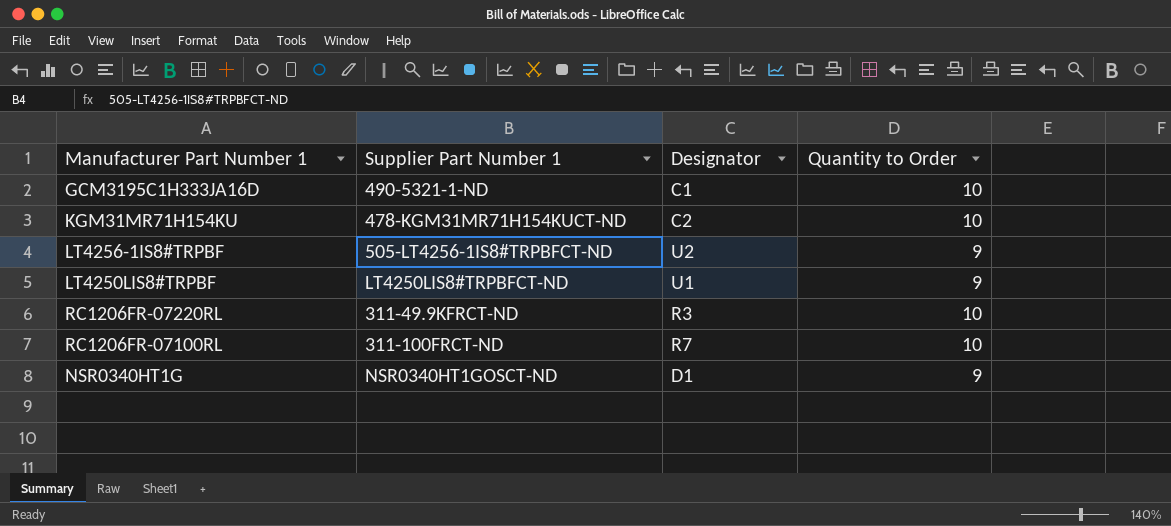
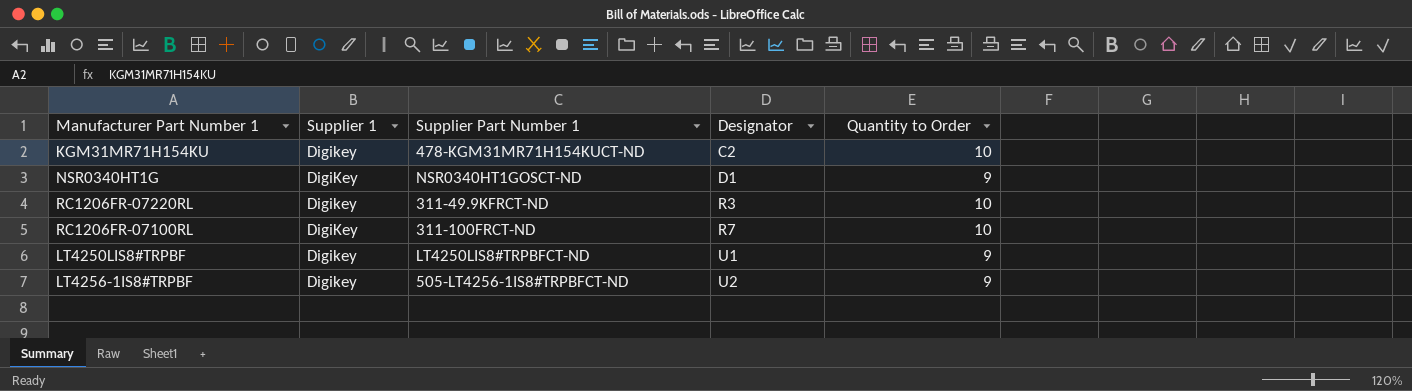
row order: none -> Designator ascending
column Supplier 1 | position: none -> 2
row GCM3195C1H333JA16D: 490-5321-1-ND | C1 | 10 -> none

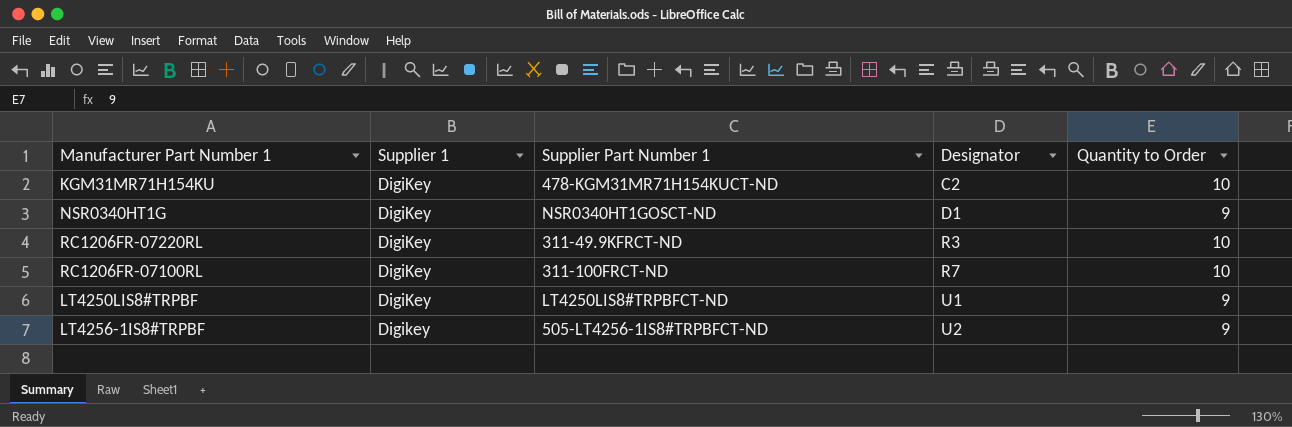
KGM31MR71H154KU | Supplier 1: Digikey -> DigiKey
RC1206FR-07220RL | Supplier 1: Digikey -> DigiKey
LT4250LIS8#TRPBF | Supplier 1: Digikey -> DigiKey

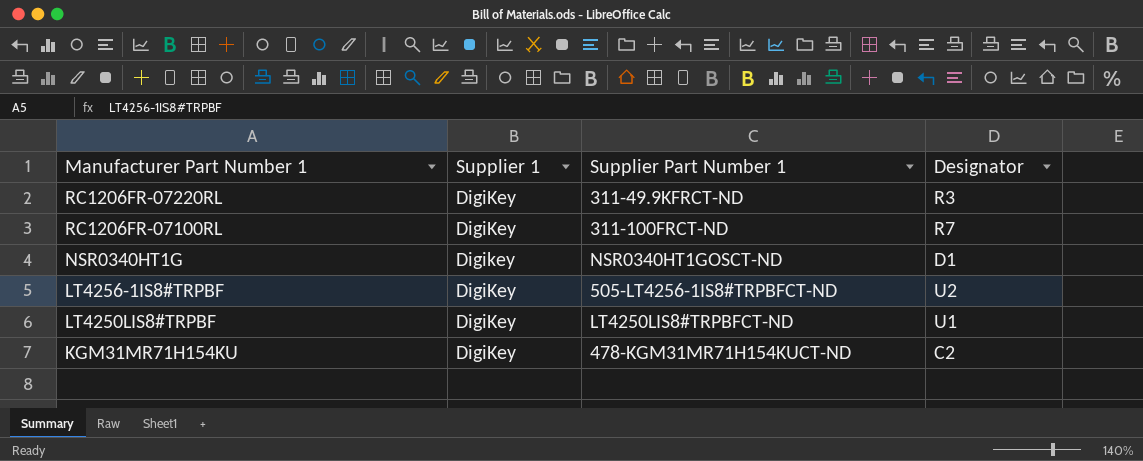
row order: Designator ascending -> Manufacturer Part Number 1 descending
column Quantity to Order | position: 5 -> none
NSR0340HT1G | Supplier 1: DigiKey -> Digikey
LT4256-1IS8#TRPBF | Supplier 1: Digikey -> DigiKey

